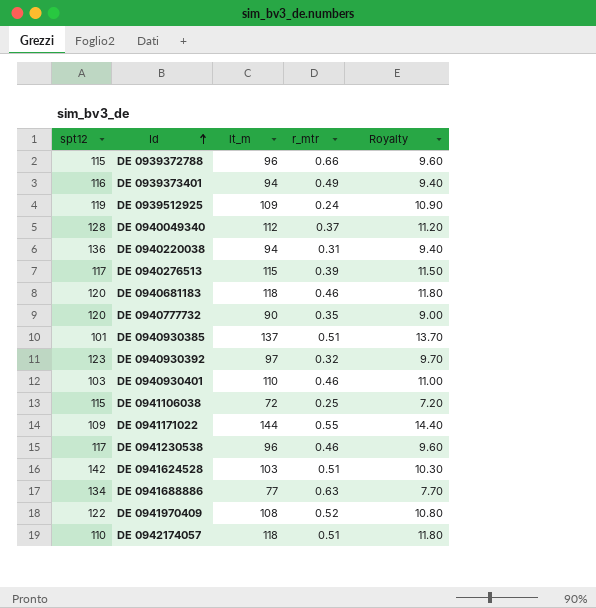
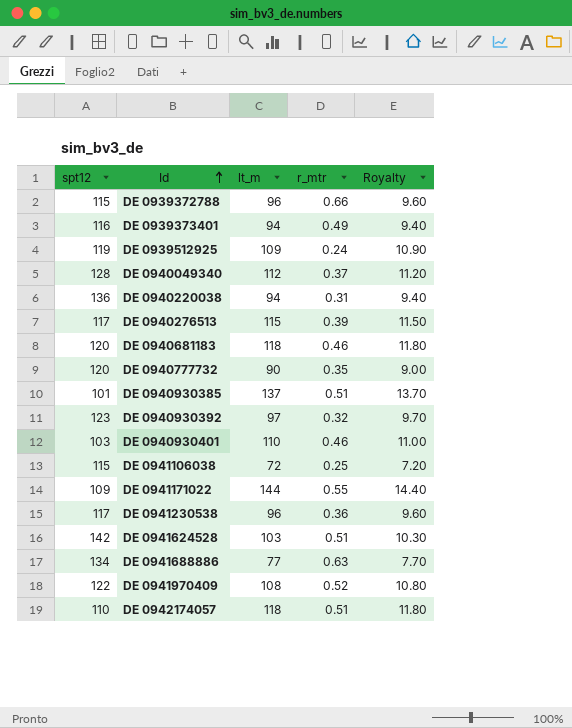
DE 0941230538 | r_mtr: 0.46 -> 0.36

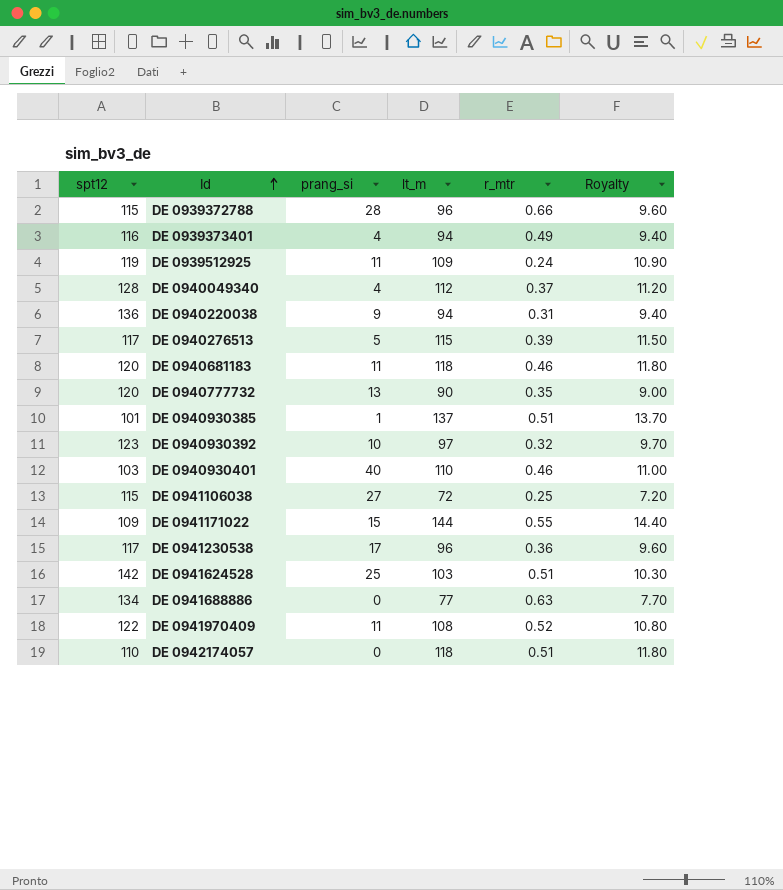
column prang_si | position: none -> 3

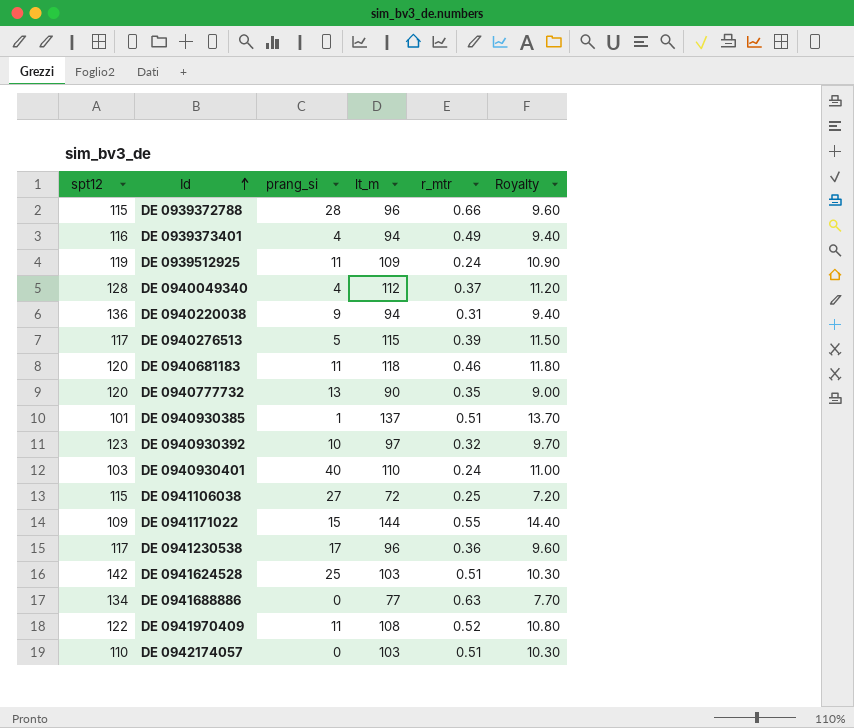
DE 0940930401 | r_mtr: 0.46 -> 0.24
DE 0942174057 | lt_m: 118 -> 103
DE 0942174057 | Royalty: 11.80 -> 10.30

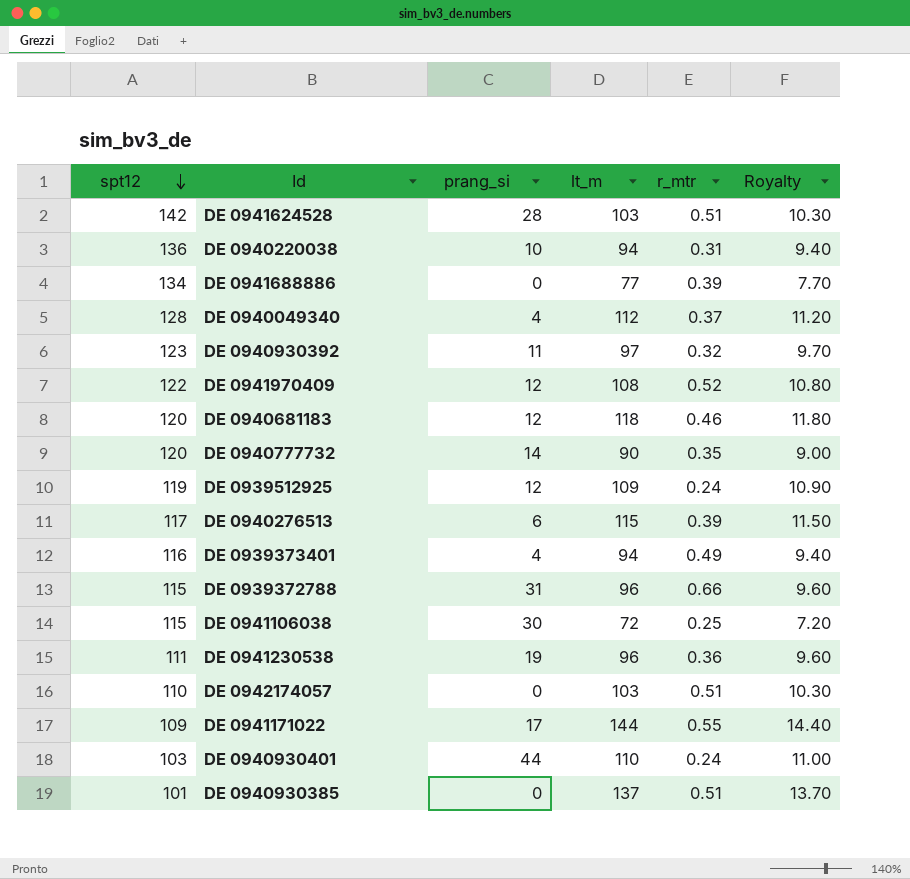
row order: Id ascending -> spt12 descending
DE 0941624528 | prang_si: 25 -> 28
DE 0940220038 | prang_si: 9 -> 10
DE 0941688886 | r_mtr: 0.63 -> 0.39
DE 0940930392 | prang_si: 10 -> 11
DE 0941970409 | prang_si: 11 -> 12
DE 0940681183 | prang_si: 11 -> 12
DE 0940777732 | prang_si: 13 -> 14
DE 0939512925 | prang_si: 11 -> 12
DE 0940276513 | prang_si: 5 -> 6
DE 0939372788 | prang_si: 28 -> 31
DE 0941106038 | prang_si: 27 -> 30
DE 0941230538 | spt12: 117 -> 111
DE 0941230538 | prang_si: 17 -> 19
DE 0941171022 | prang_si: 15 -> 17
DE 0940930401 | prang_si: 40 -> 44
DE 0940930385 | prang_si: 1 -> 0

